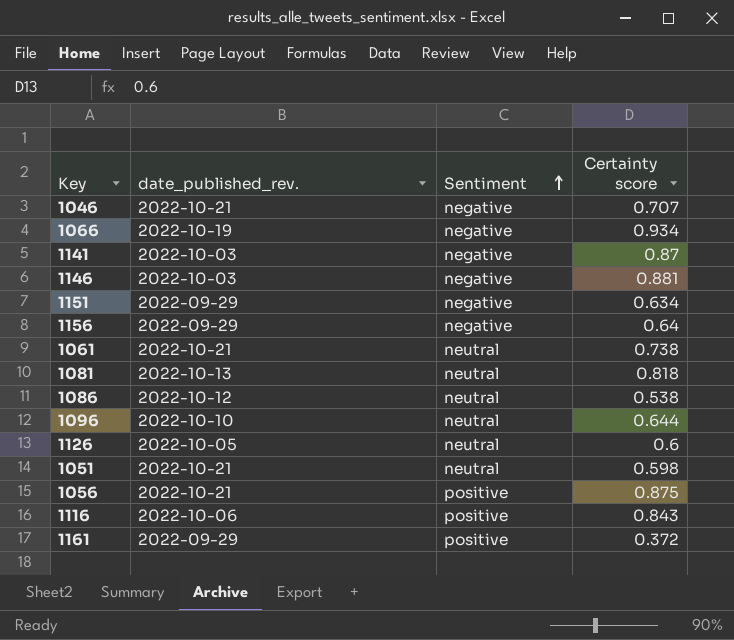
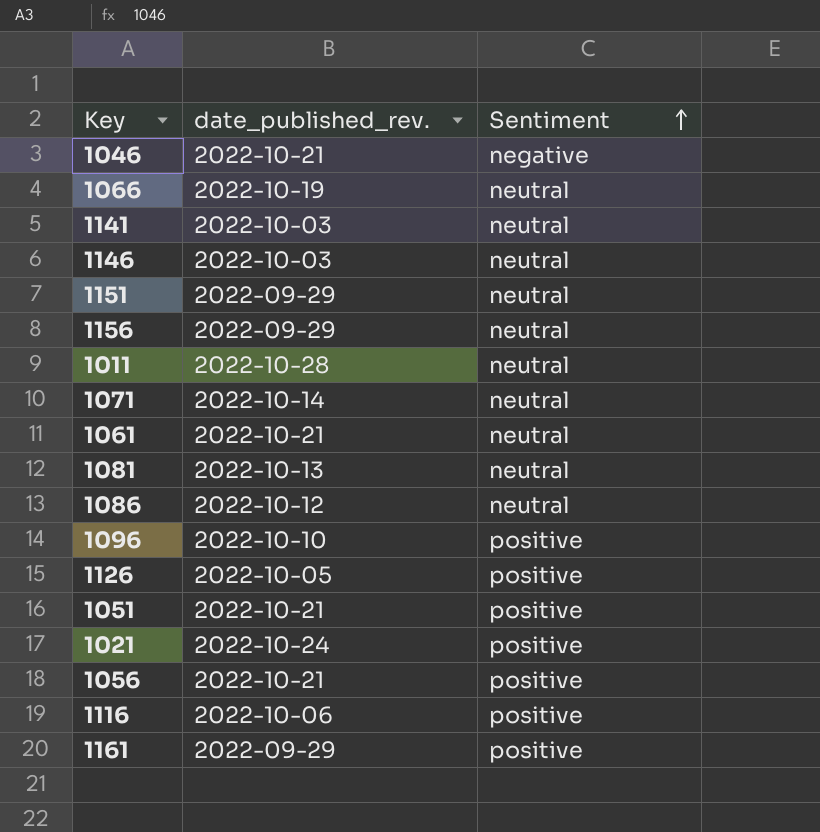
column Certainty score | position: 4 -> none
1066 | Sentiment: negative -> neutral
1141 | Sentiment: negative -> neutral
1146 | Sentiment: negative -> neutral
1151 | Sentiment: negative -> neutral
1156 | Sentiment: negative -> neutral
row 1011: none -> 2022-10-28 | neutral
row 1071: none -> 2022-10-14 | neutral
1096 | Sentiment: neutral -> positive
1126 | Sentiment: neutral -> positive
1051 | Sentiment: neutral -> positive
row 1021: none -> 2022-10-24 | positive

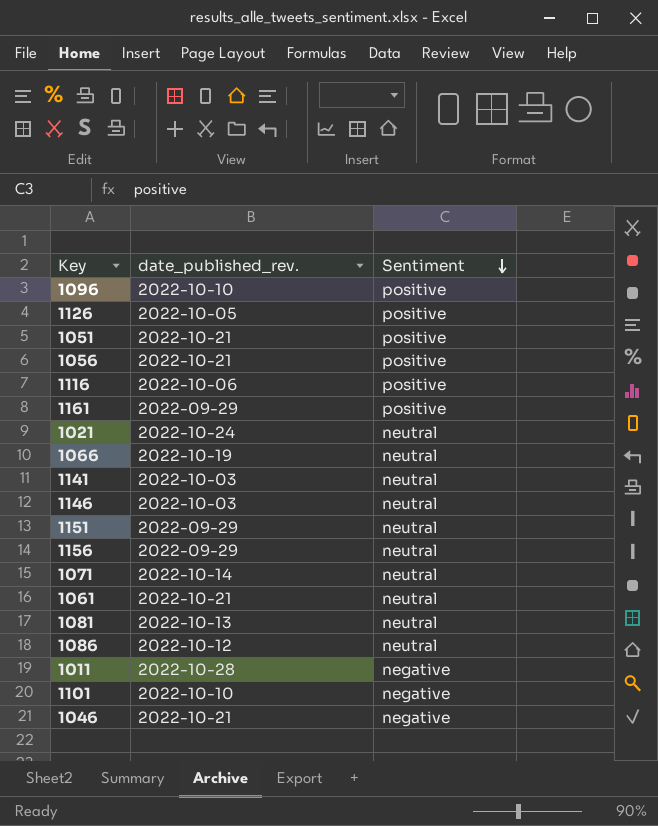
row order: Sentiment ascending -> Sentiment descending
1021 | Sentiment: positive -> neutral
1011 | Sentiment: neutral -> negative
row 1101: none -> 2022-10-10 | negative

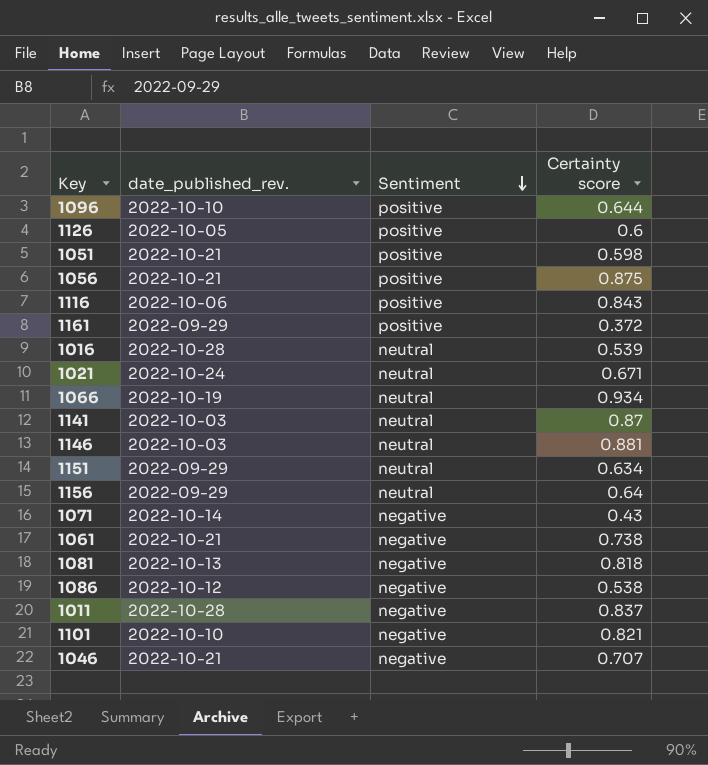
column Certainty score | position: none -> 4
row 1016: none -> 2022-10-28 | neutral | 0.539
1071 | Sentiment: neutral -> negative
1061 | Sentiment: neutral -> negative
1081 | Sentiment: neutral -> negative
1086 | Sentiment: neutral -> negative

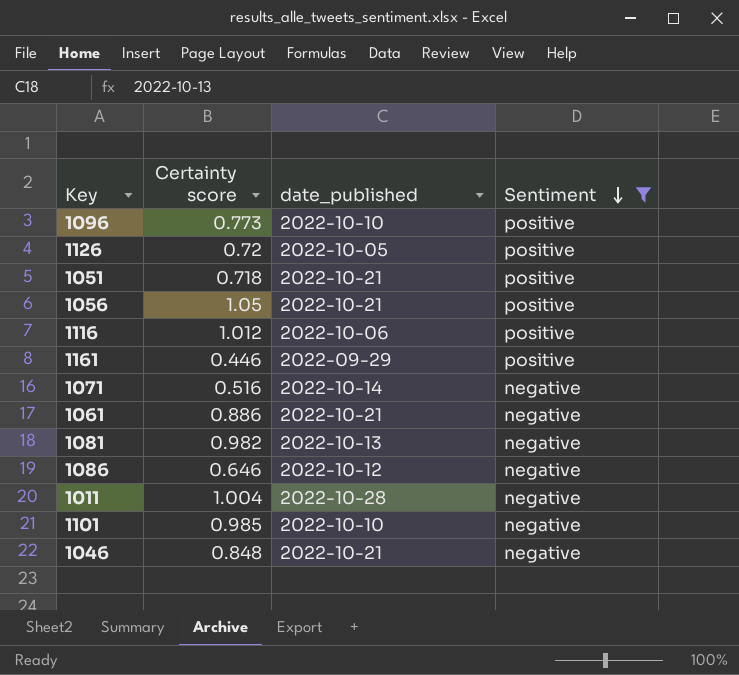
filter: none -> Sentiment != neutral
column Certainty score | position: 4 -> 2
column name: date_published_rev. -> date_published
1096 | Certainty score: 0.644 -> 0.773
1126 | Certainty score: 0.6 -> 0.72
1051 | Certainty score: 0.598 -> 0.718
1056 | Certainty score: 0.875 -> 1.05
1116 | Certainty score: 0.843 -> 1.012
1161 | Certainty score: 0.372 -> 0.446
1071 | Certainty score: 0.43 -> 0.516
1061 | Certainty score: 0.738 -> 0.886
1081 | Certainty score: 0.818 -> 0.982
1086 | Certainty score: 0.538 -> 0.646
1011 | Certainty score: 0.837 -> 1.004
1101 | Certainty score: 0.821 -> 0.985
1046 | Certainty score: 0.707 -> 0.848

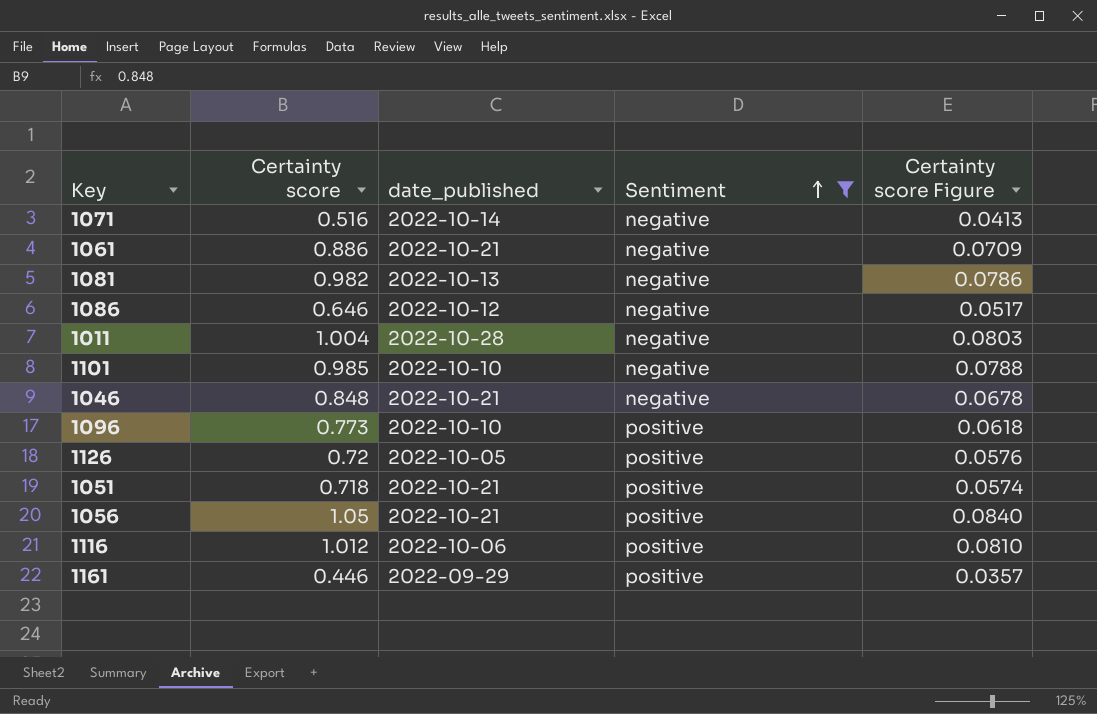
row order: Sentiment descending -> Sentiment ascending
column Certainty score Figure | formula: none -> [Certainty score] * 0.08

